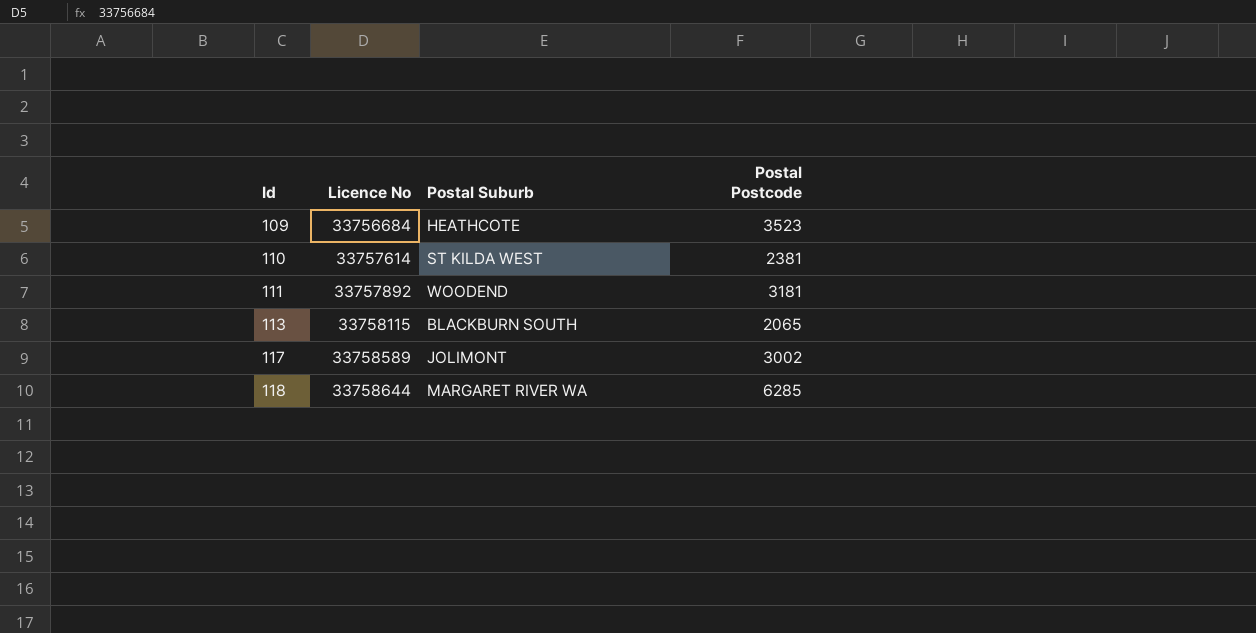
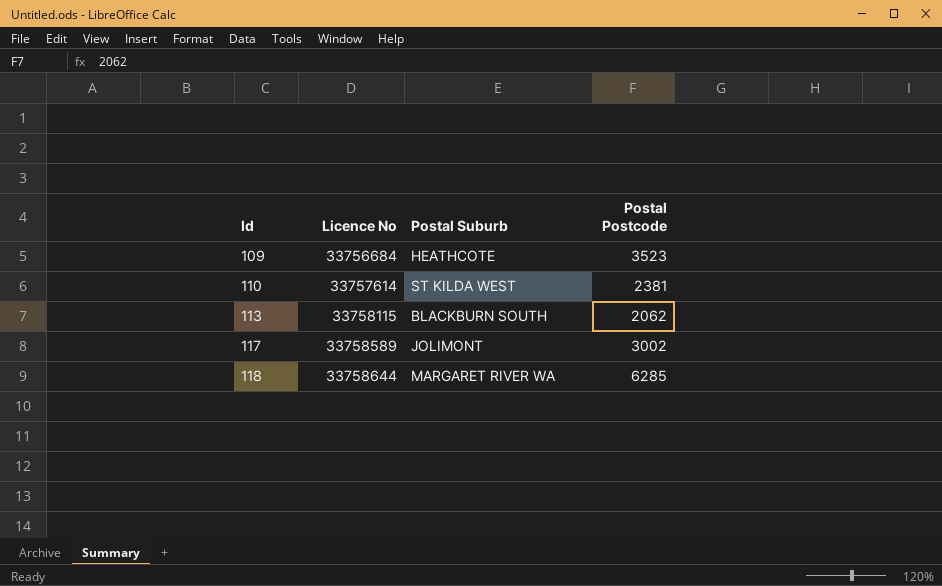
row 111: 33757892 | WOODEND | 3181 -> none
113 | Postal Postcode: 2065 -> 2062

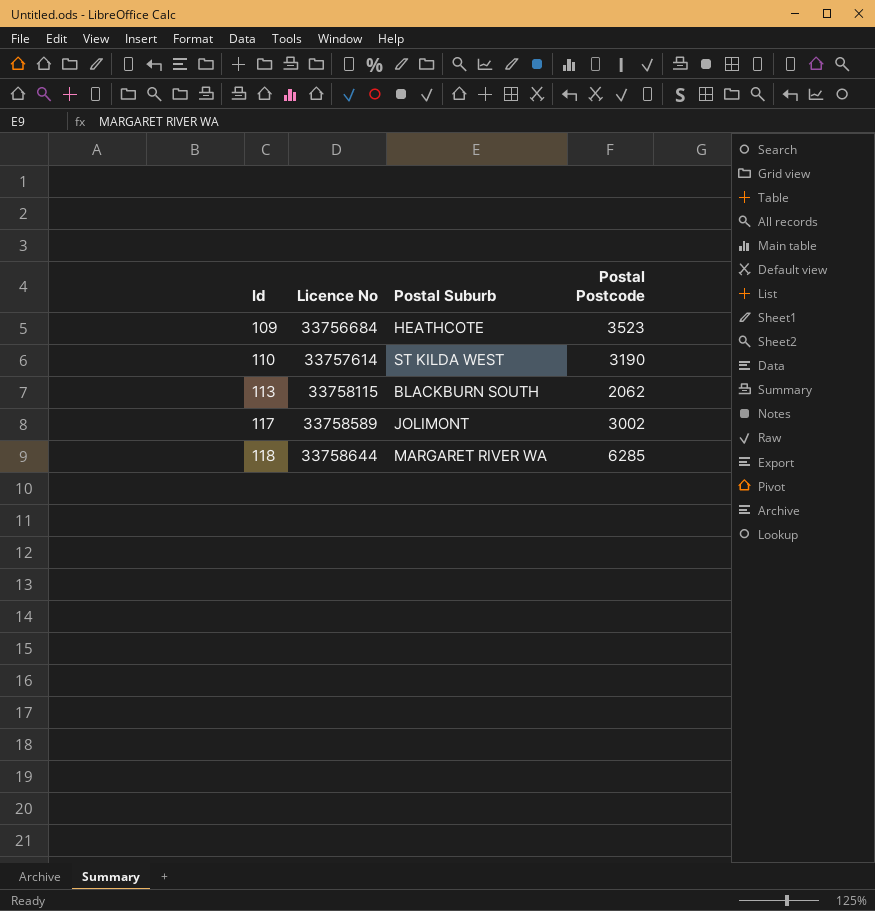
110 | Postal Postcode: 2381 -> 3190

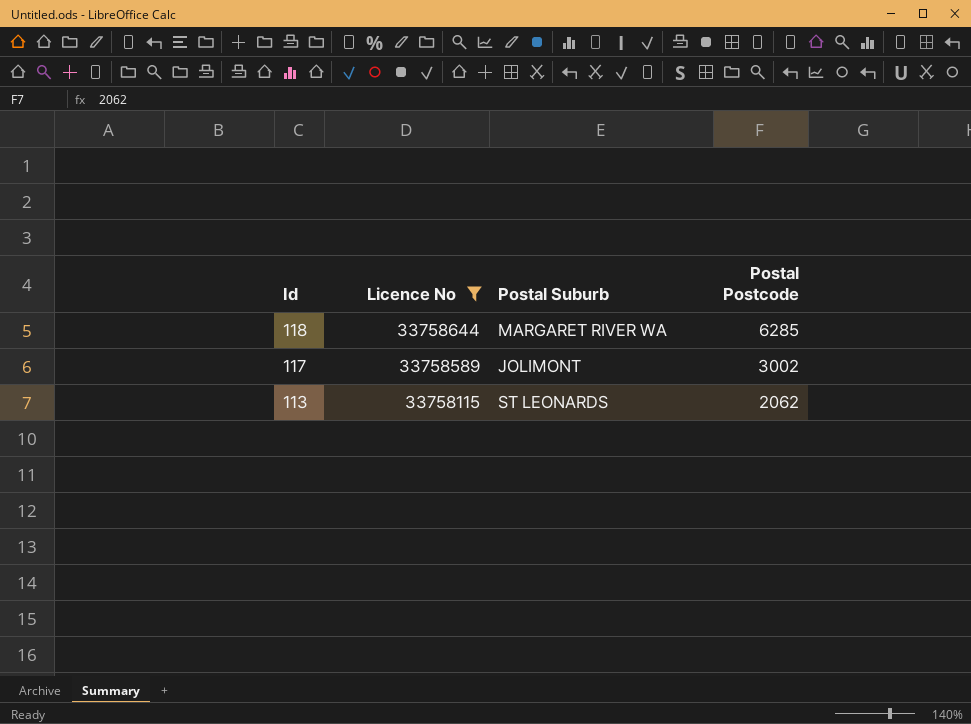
filter: none -> Licence No >= 33758115
row order: Id ascending -> Id descending
113 | Postal Suburb: BLACKBURN SOUTH -> ST LEONARDS

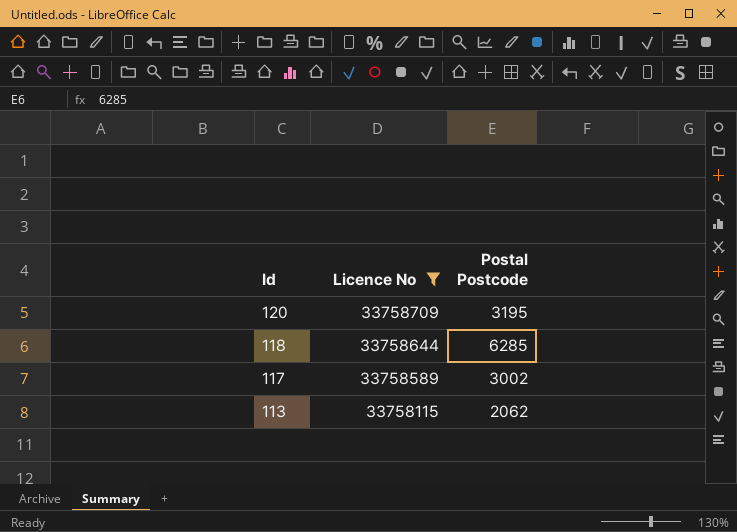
column Postal Suburb | position: 3 -> none
row 120: none -> 33758709 | 3195

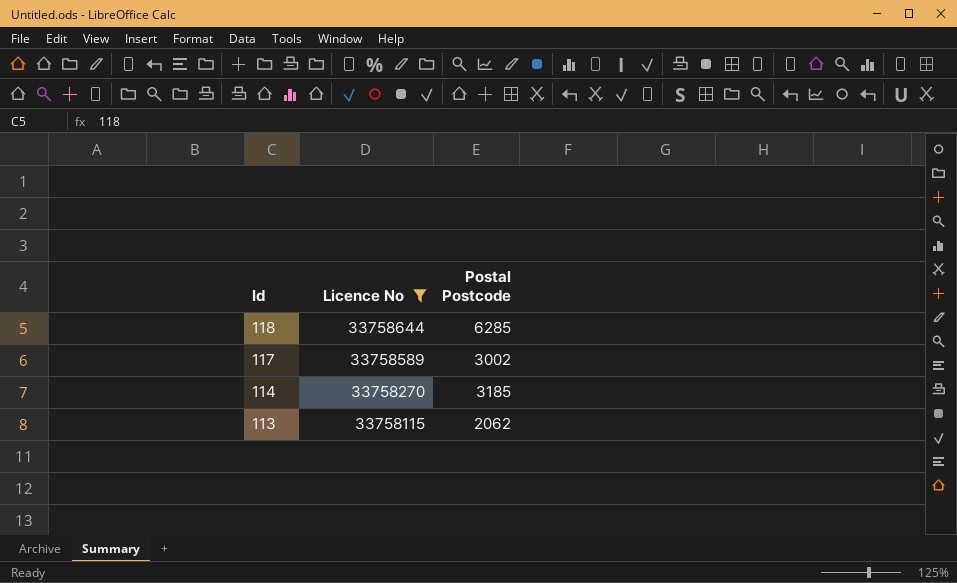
row 120: 33758709 | 3195 -> none
row 114: none -> 33758270 | 3185

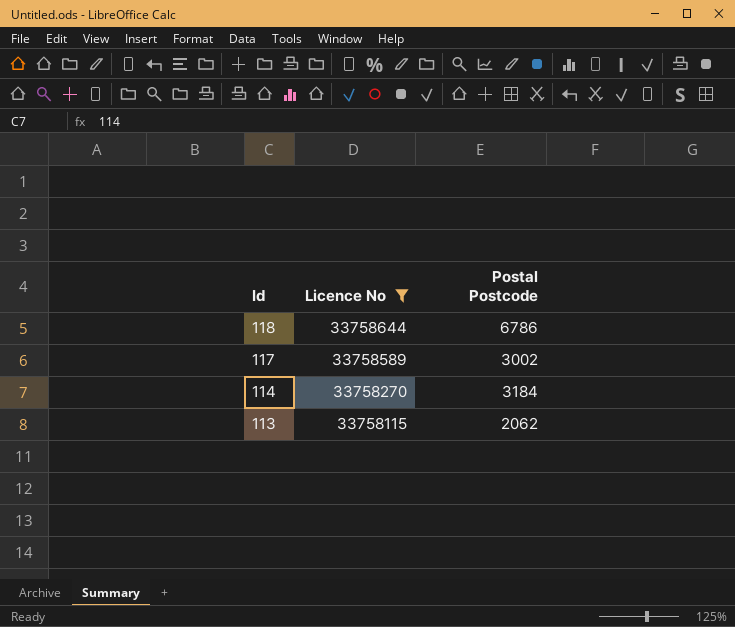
118 | Postal Postcode: 6285 -> 6786
114 | Postal Postcode: 3185 -> 3184

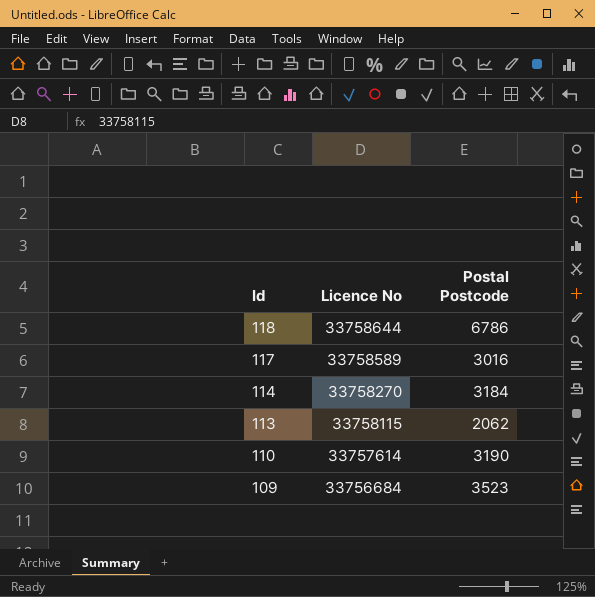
filter: Licence No >= 33758115 -> none
117 | Postal Postcode: 3002 -> 3016

